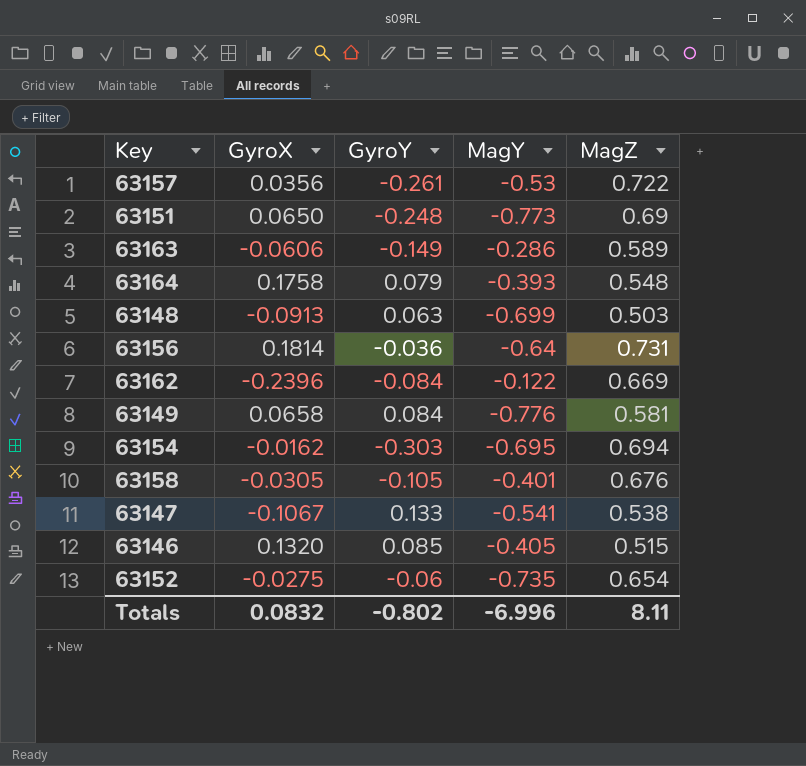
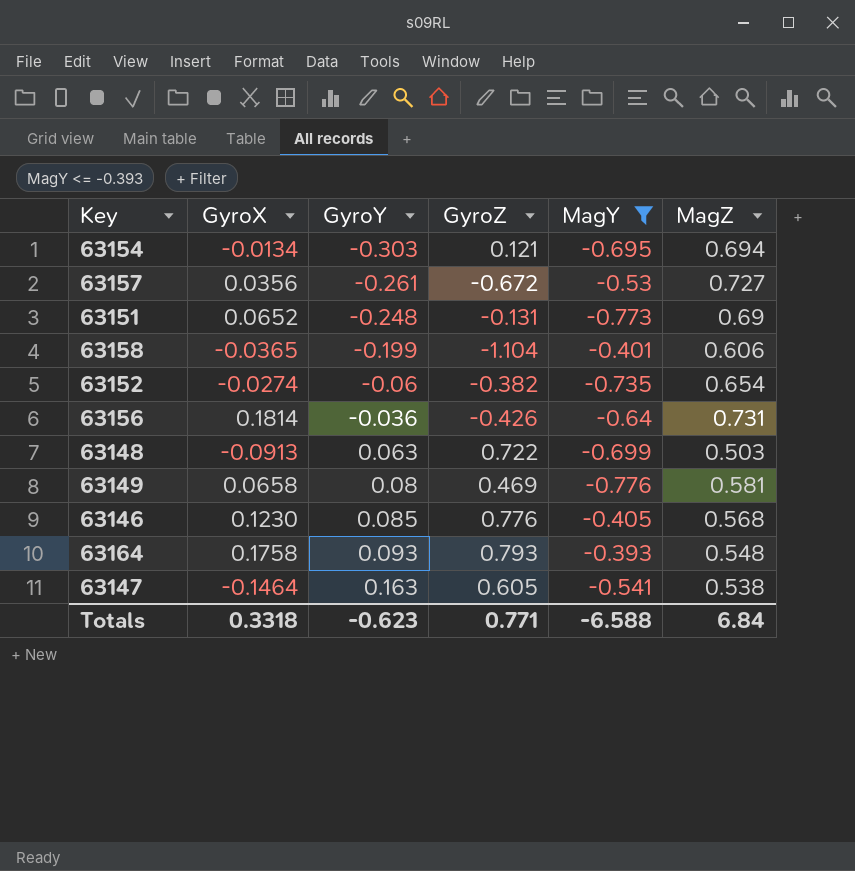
filter: none -> MagY <= -0.393
row order: none -> GyroY ascending
column GyroZ | position: none -> 4
63154 | GyroX: -0.0162 -> -0.0134
63157 | MagZ: 0.722 -> 0.727
63151 | GyroX: 0.0650 -> 0.0652
63158 | GyroX: -0.0305 -> -0.0365
63158 | GyroY: -0.105 -> -0.199
63158 | MagZ: 0.676 -> 0.606
63152 | GyroX: -0.0275 -> -0.0274
63149 | GyroY: 0.084 -> 0.08
63146 | GyroX: 0.1320 -> 0.1230
63146 | MagZ: 0.515 -> 0.568
63164 | GyroY: 0.079 -> 0.093
63147 | GyroX: -0.1067 -> -0.1464
63147 | GyroY: 0.133 -> 0.163
Totals | GyroX: 0.0832 -> 0.3318
Totals | GyroY: -0.802 -> -0.623
Totals | MagY: -6.996 -> -6.588
Totals | MagZ: 8.11 -> 6.84

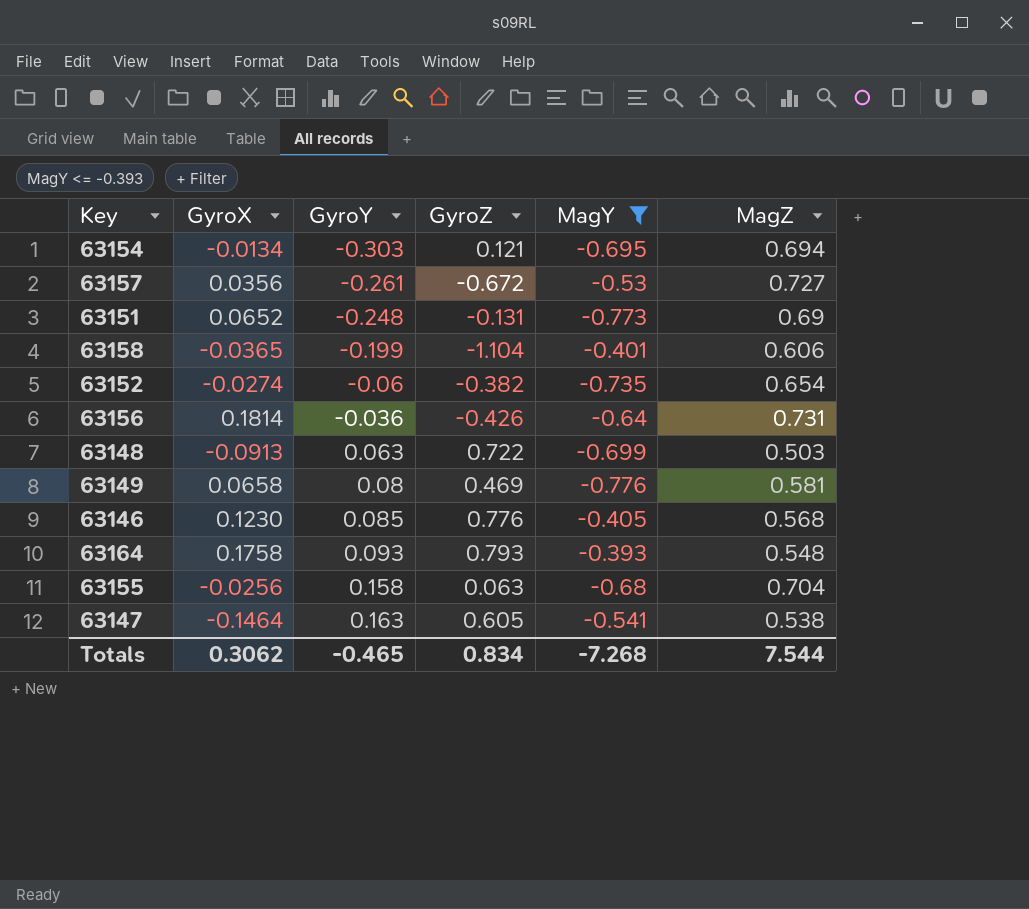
row 63155: none -> -0.0256 | 0.158 | 0.063 | -0.68 | 0.704
Totals | GyroX: 0.3318 -> 0.3062
Totals | GyroY: -0.623 -> -0.465
Totals | GyroZ: 0.771 -> 0.834
Totals | MagY: -6.588 -> -7.268
Totals | MagZ: 6.84 -> 7.544

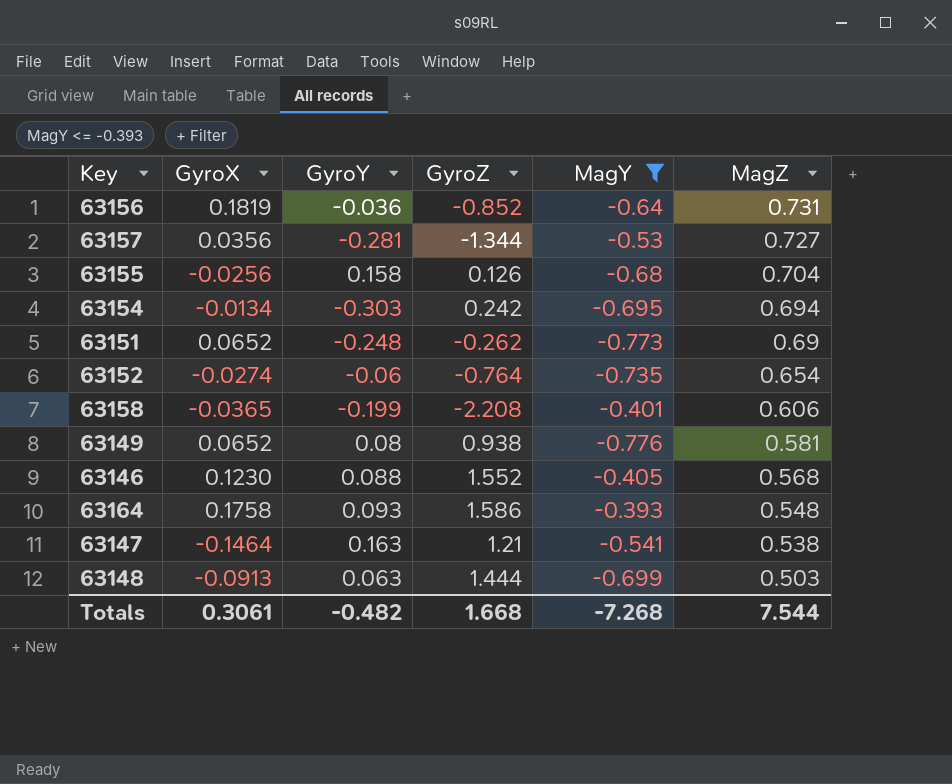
row order: GyroY ascending -> MagZ descending
63156 | GyroX: 0.1814 -> 0.1819
63156 | GyroZ: -0.426 -> -0.852
63157 | GyroY: -0.261 -> -0.281
63157 | GyroZ: -0.672 -> -1.344
63155 | GyroZ: 0.063 -> 0.126
63154 | GyroZ: 0.121 -> 0.242
63151 | GyroZ: -0.131 -> -0.262
63152 | GyroZ: -0.382 -> -0.764
63158 | GyroZ: -1.104 -> -2.208
63149 | GyroX: 0.0658 -> 0.0652
63149 | GyroZ: 0.469 -> 0.938
63146 | GyroY: 0.085 -> 0.088
63146 | GyroZ: 0.776 -> 1.552
63164 | GyroZ: 0.793 -> 1.586
63147 | GyroZ: 0.605 -> 1.21
63148 | GyroZ: 0.722 -> 1.444
Totals | GyroX: 0.3062 -> 0.3061
Totals | GyroY: -0.465 -> -0.482
Totals | GyroZ: 0.834 -> 1.668

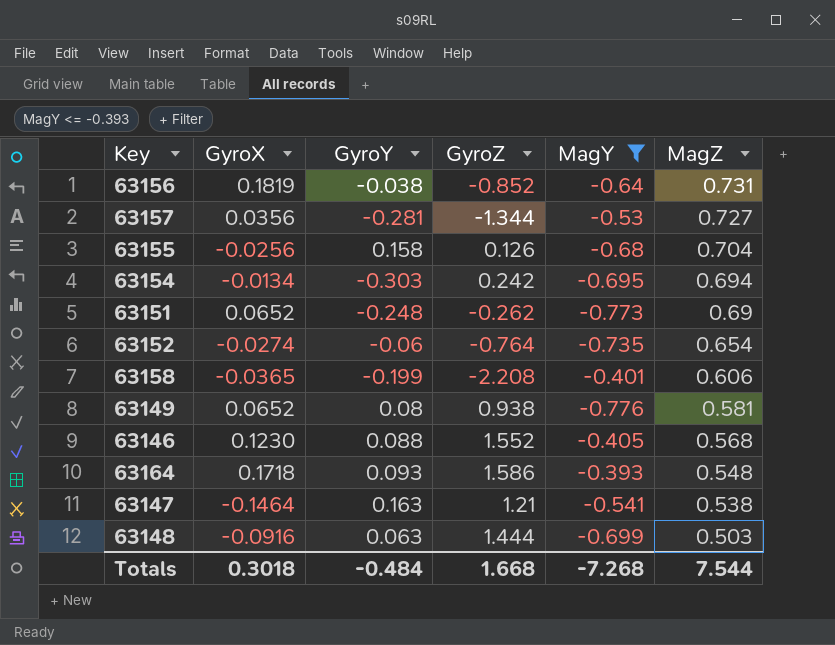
63156 | GyroY: -0.036 -> -0.038
63164 | GyroX: 0.1758 -> 0.1718
63148 | GyroX: -0.0913 -> -0.0916
Totals | GyroX: 0.3061 -> 0.3018
Totals | GyroY: -0.482 -> -0.484

